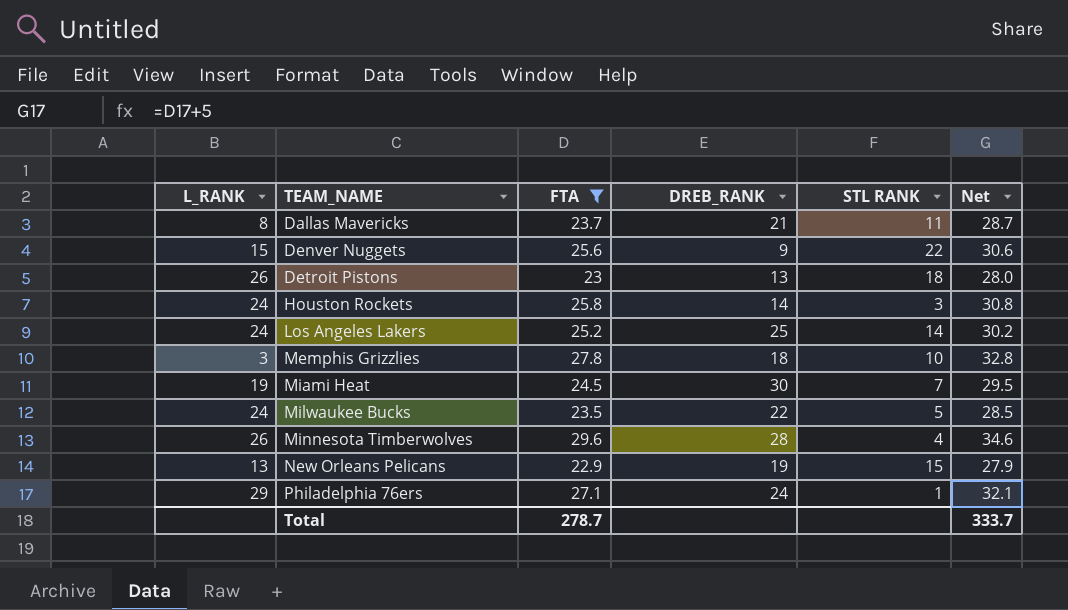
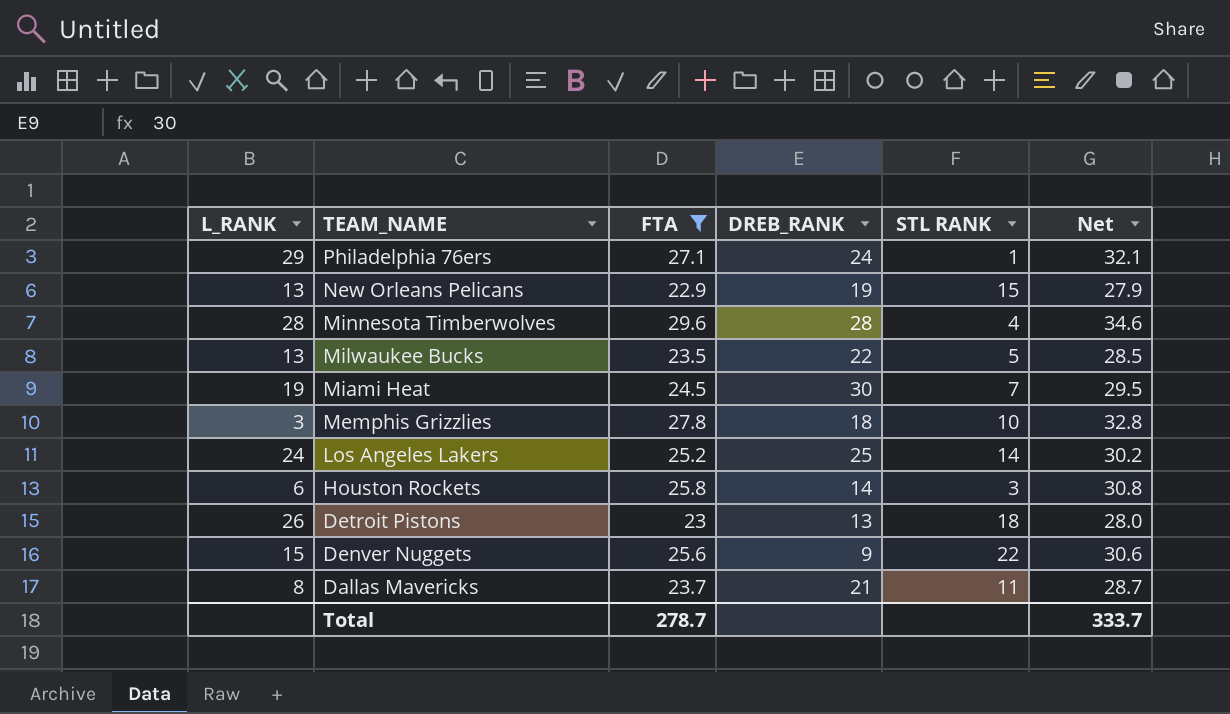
row order: TEAM_NAME ascending -> TEAM_NAME descending
Minnesota Timberwolves | L_RANK: 26 -> 28
Milwaukee Bucks | L_RANK: 24 -> 13
Houston Rockets | L_RANK: 24 -> 6

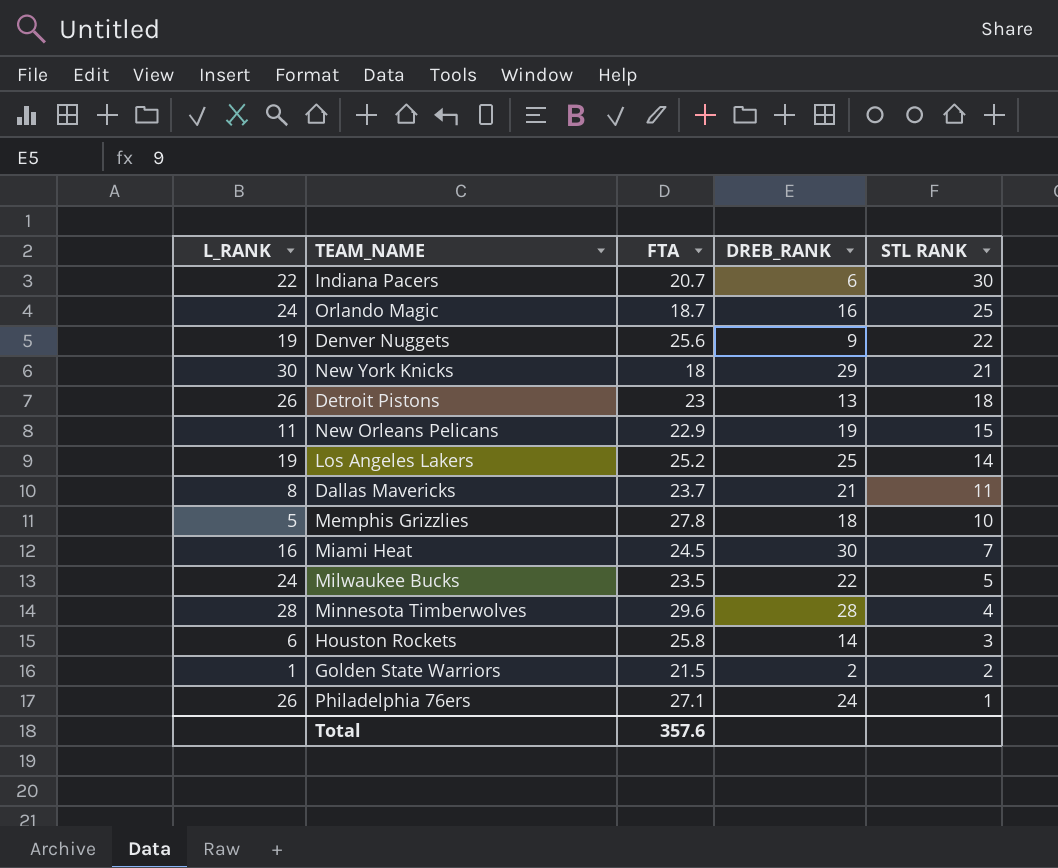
filter: FTA >= 22.9 -> none
row order: TEAM_NAME descending -> STL RANK descending
column Net | formula: [FTA] + 5 -> none
Denver Nuggets | L_RANK: 15 -> 19
New Orleans Pelicans | L_RANK: 13 -> 11
Los Angeles Lakers | L_RANK: 24 -> 19
Memphis Grizzlies | L_RANK: 3 -> 5
Miami Heat | L_RANK: 19 -> 16
Milwaukee Bucks | L_RANK: 13 -> 24
Philadelphia 76ers | L_RANK: 29 -> 26
Total | FTA: 278.7 -> 357.6

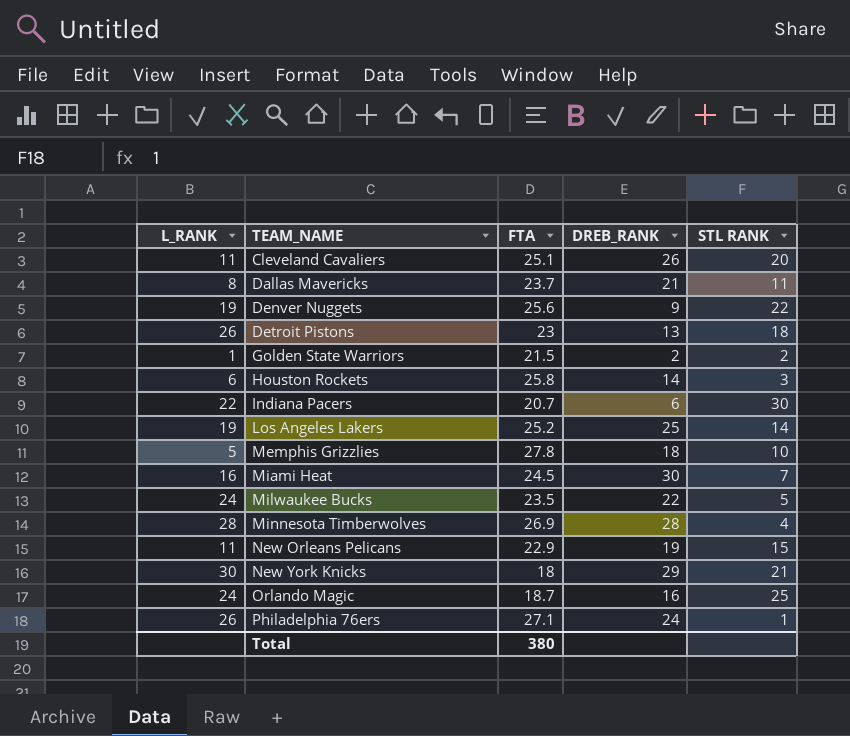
row order: STL RANK descending -> TEAM_NAME ascending
row Cleveland Cavaliers: none -> 11 | 25.1 | 26 | 20
Minnesota Timberwolves | FTA: 29.6 -> 26.9
Total | FTA: 357.6 -> 380

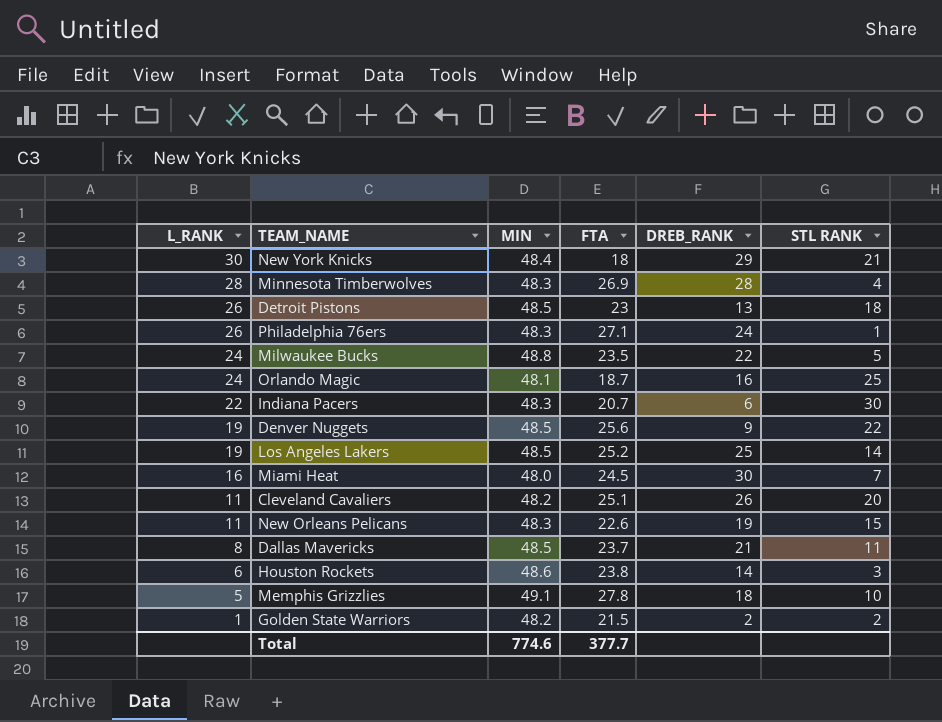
row order: TEAM_NAME ascending -> L_RANK descending
column MIN | position: none -> 3
New Orleans Pelicans | FTA: 22.9 -> 22.6
Houston Rockets | FTA: 25.8 -> 23.8
Total | FTA: 380 -> 377.7

